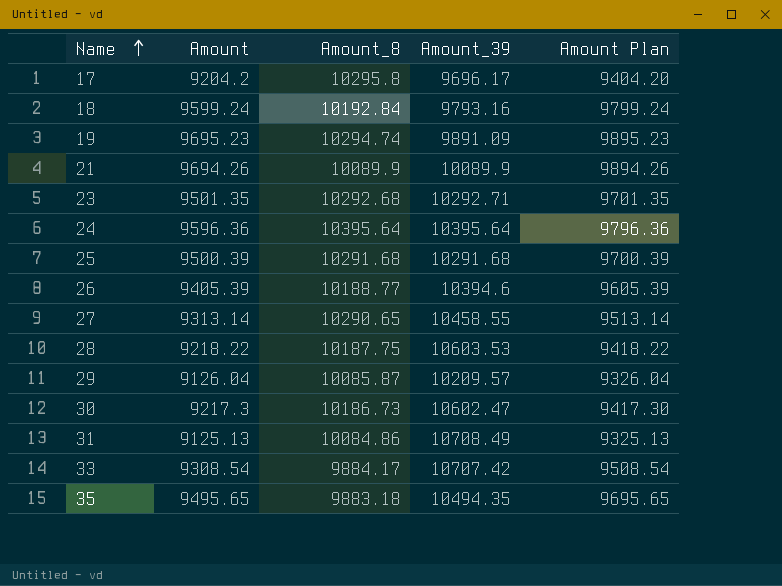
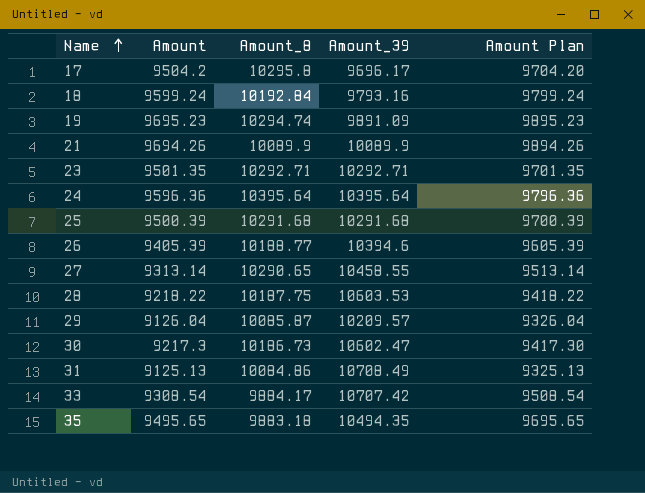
17 | Amount: 9204.2 -> 9504.2
17 | Amount Plan: 9404.20 -> 9704.20
23 | Amount_8: 10292.68 -> 10292.71

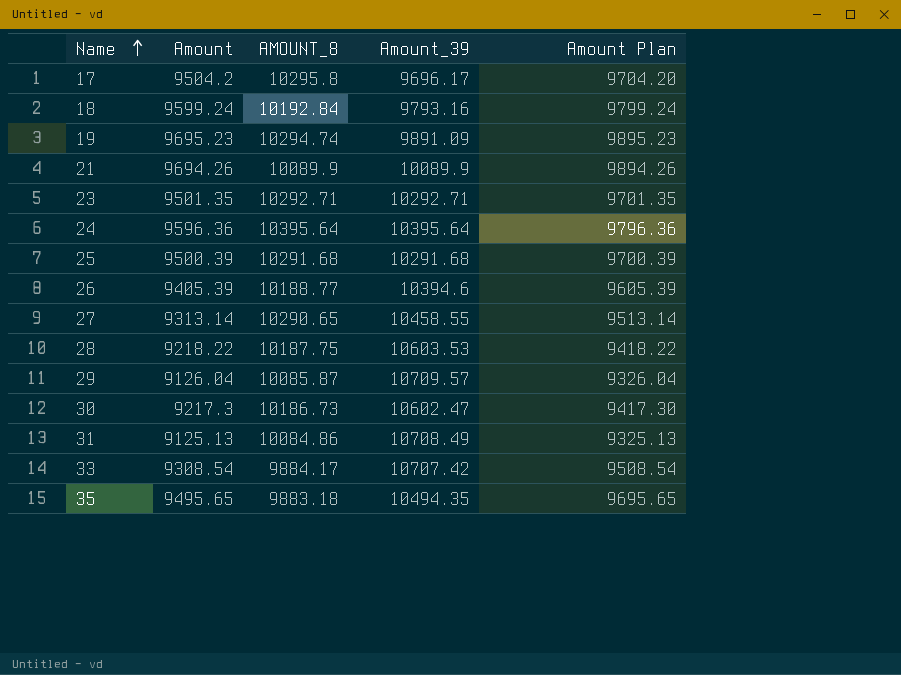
column name: Amount_8 -> AMOUNT_8
29 | Amount_39: 10209.57 -> 10709.57

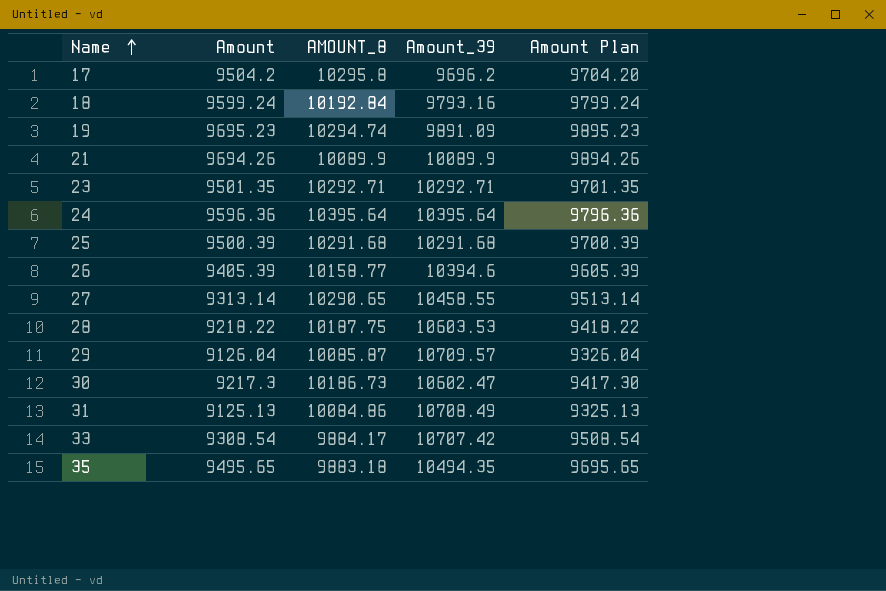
17 | Amount_39: 9696.17 -> 9696.2
26 | AMOUNT_8: 10188.77 -> 10158.77

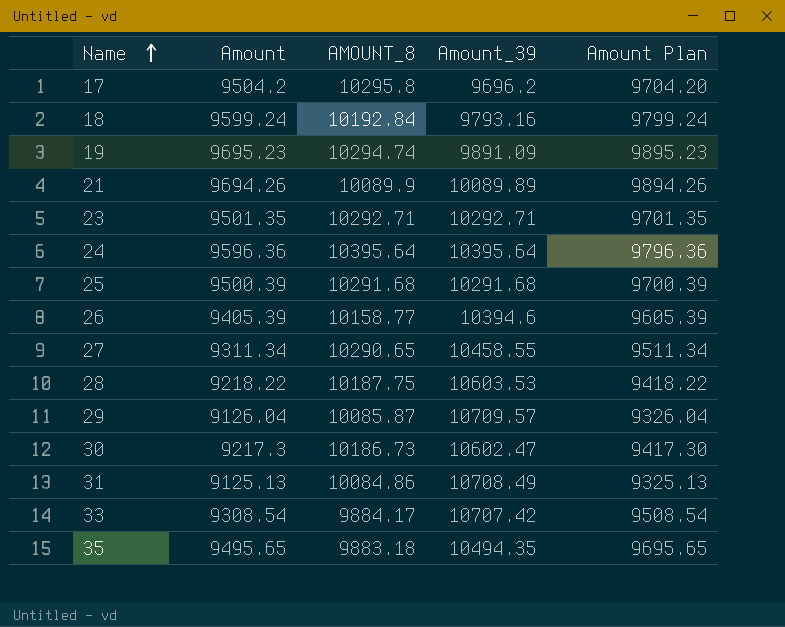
21 | Amount_39: 10089.9 -> 10089.89
27 | Amount: 9313.14 -> 9311.34
27 | Amount Plan: 9513.14 -> 9511.34

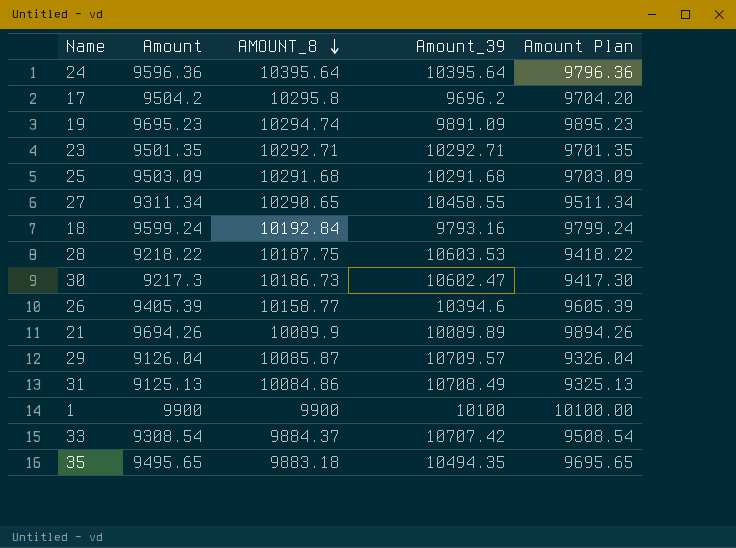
row order: Name ascending -> AMOUNT_8 descending
25 | Amount: 9500.39 -> 9503.09
25 | Amount Plan: 9700.39 -> 9703.09
row 1: none -> 9900 | 9900 | 10100 | 10100.00
33 | AMOUNT_8: 9884.17 -> 9884.37

